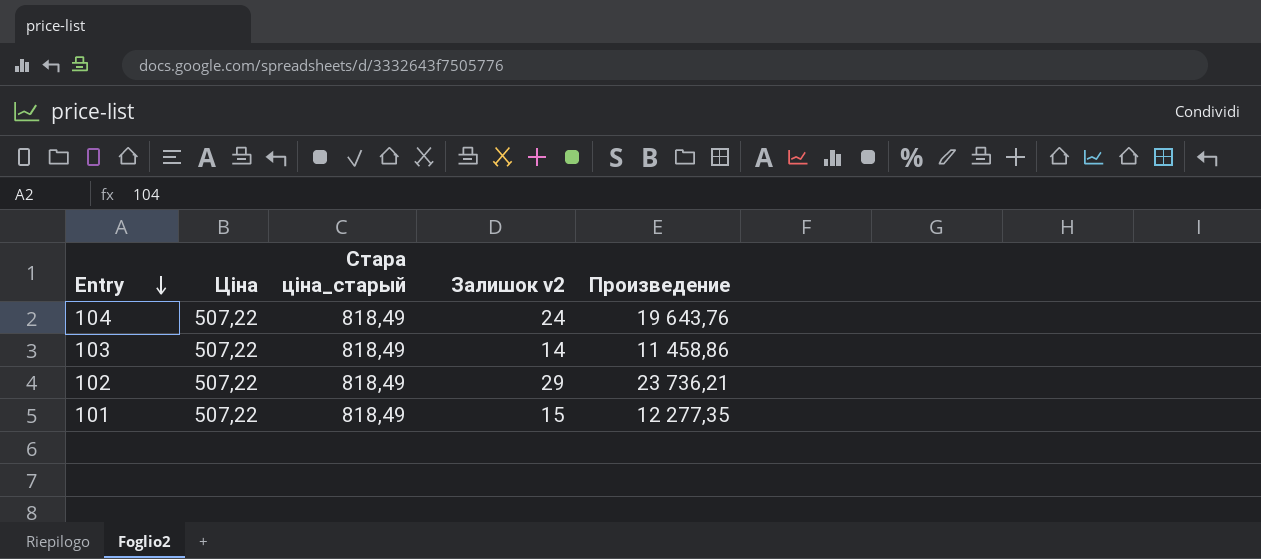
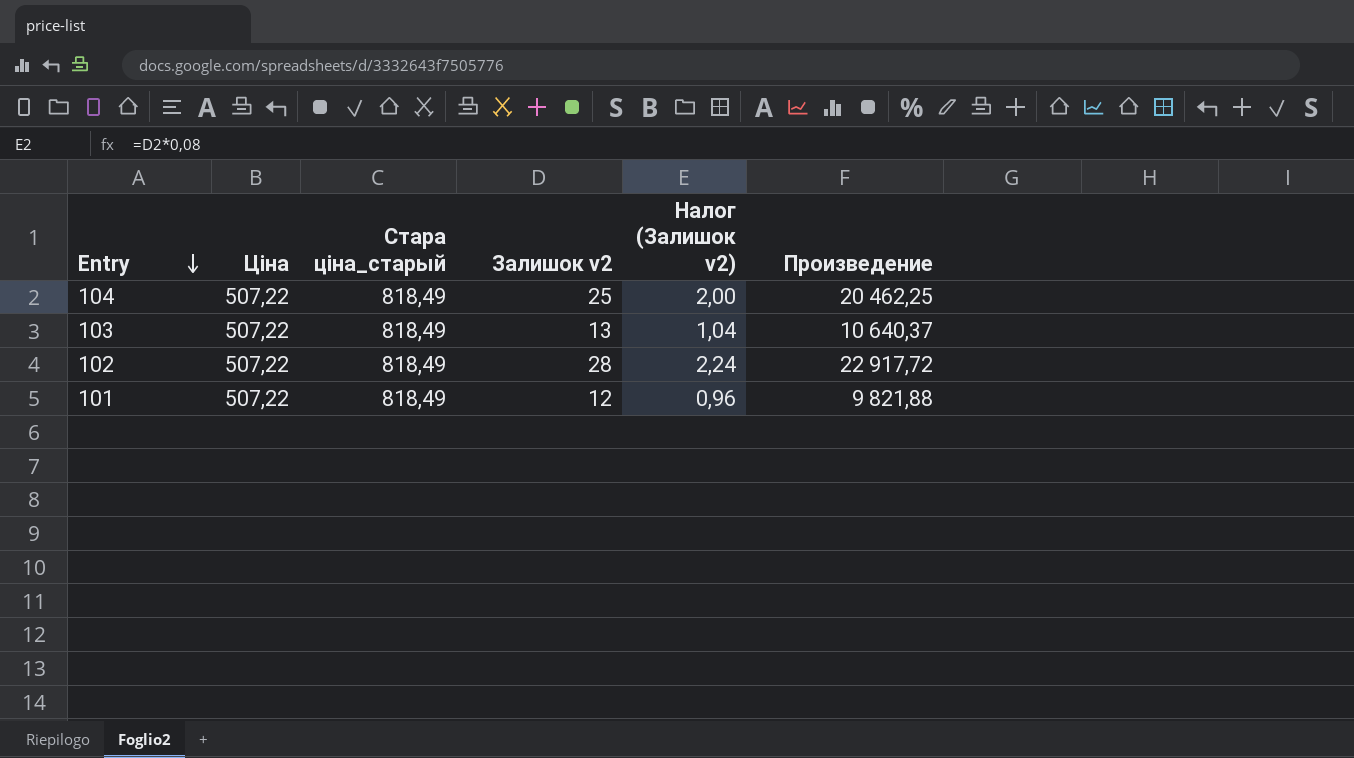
column Налог (Залишок v2) | formula: none -> [Залишок v2] * 0,08
104 | Залишок v2: 24 -> 25
104 | Произведение: 19 643,76 -> 20 462,25
103 | Залишок v2: 14 -> 13
103 | Произведение: 11 458,86 -> 10 640,37
102 | Залишок v2: 29 -> 28
102 | Произведение: 23 736,21 -> 22 917,72
101 | Залишок v2: 15 -> 12
101 | Произведение: 12 277,35 -> 9 821,88

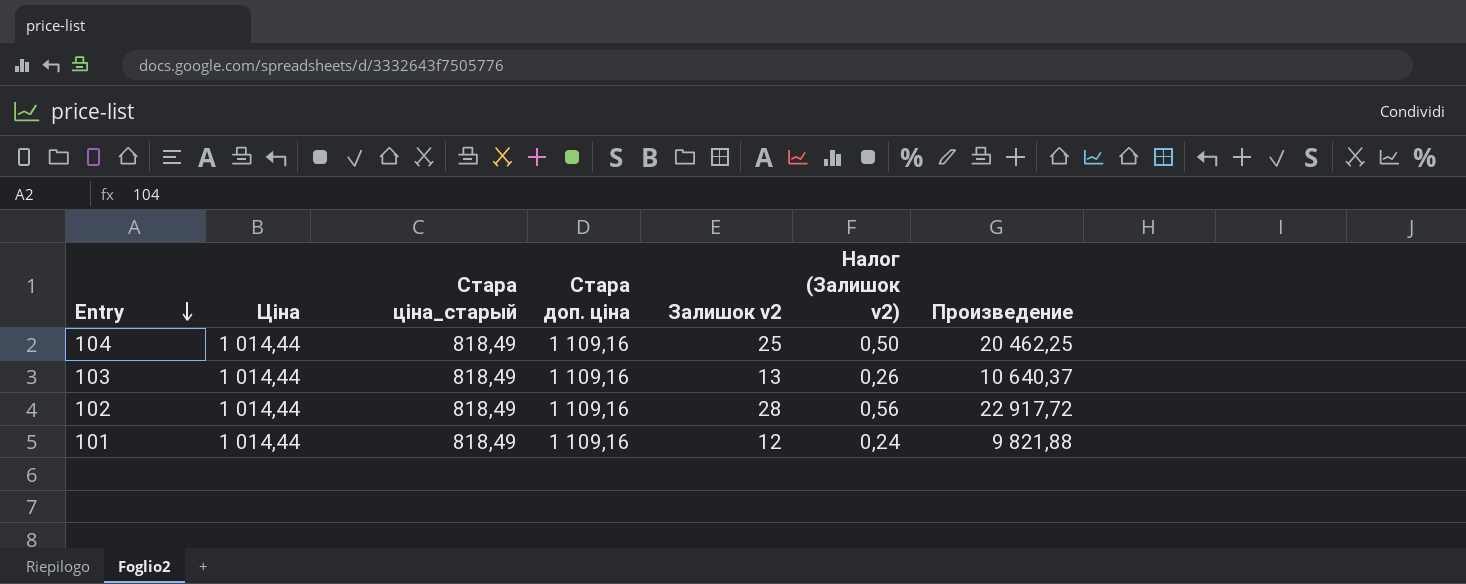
column Стара доп. ціна | position: none -> 4
column Налог (Залишок v2) | formula: [Залишок v2] * 0,08 -> [Залишок v2] * 0,02
104 | Ціна: 507,22 -> 1 014,44
103 | Ціна: 507,22 -> 1 014,44
102 | Ціна: 507,22 -> 1 014,44
101 | Ціна: 507,22 -> 1 014,44

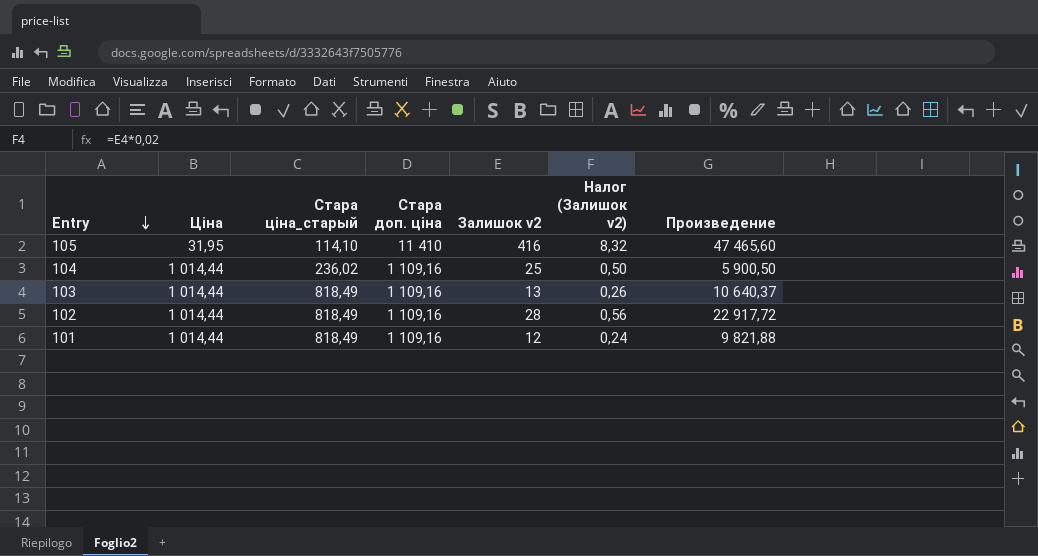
row 105: none -> 31,95 | 114,10 | 11 410 | 416 | 8,32 | 47 465,60
104 | Стара ціна_старый: 818,49 -> 236,02
104 | Произведение: 20 462,25 -> 5 900,50

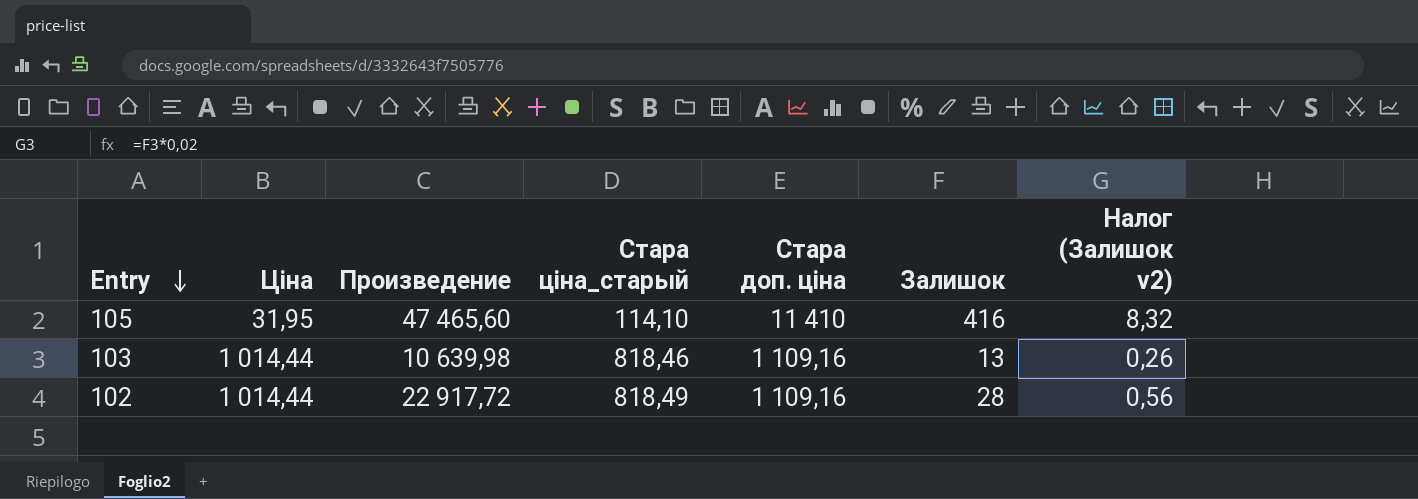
column Произведение | position: 7 -> 3
column name: Залишок v2 -> Залишок
row 104: 1 014,44 | 236,02 | 1 109,16 | 25 | 0,50 | 5 900,50 -> none
row 101: 1 014,44 | 818,49 | 1 109,16 | 12 | 0,24 | 9 821,88 -> none
103 | Произведение: 10 640,37 -> 10 639,98
103 | Стара ціна_старый: 818,49 -> 818,46

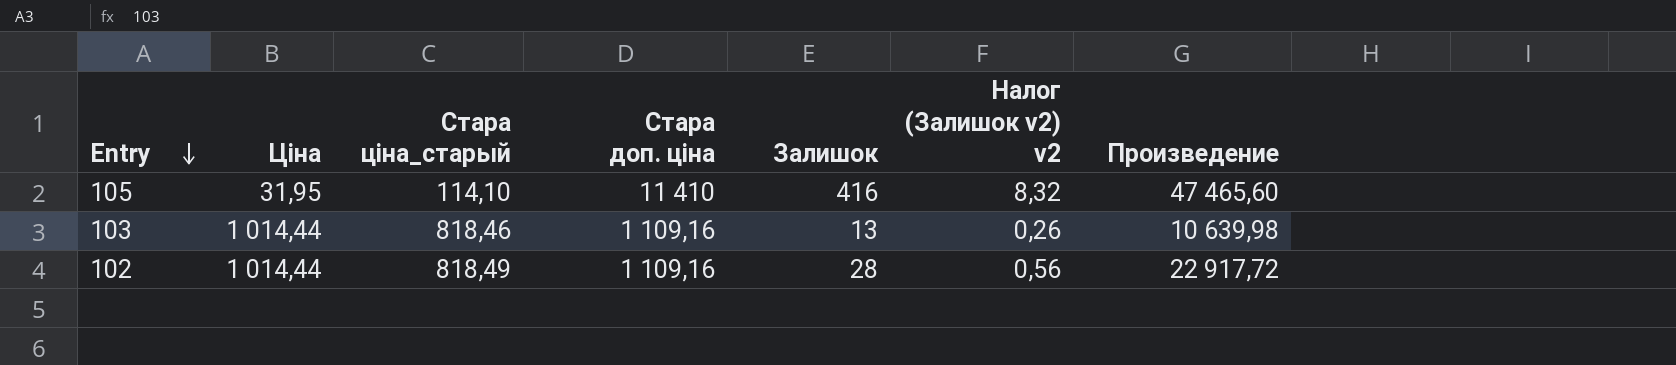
column name: Налог (Залишок v2) -> Налог (Залишок v2) v2
column Произведение | position: 3 -> 7

